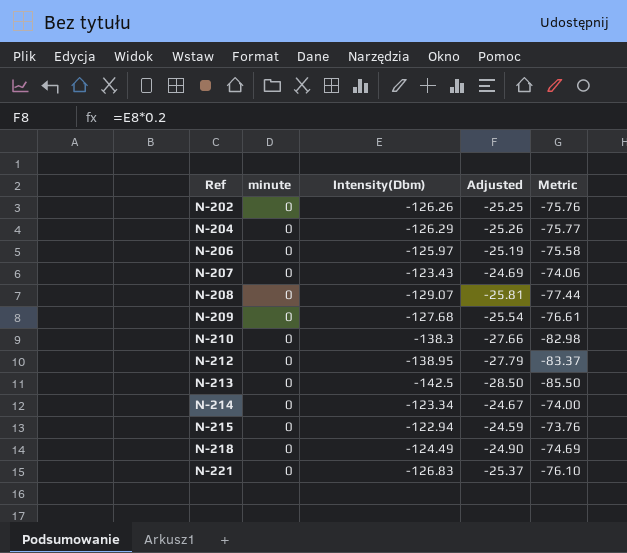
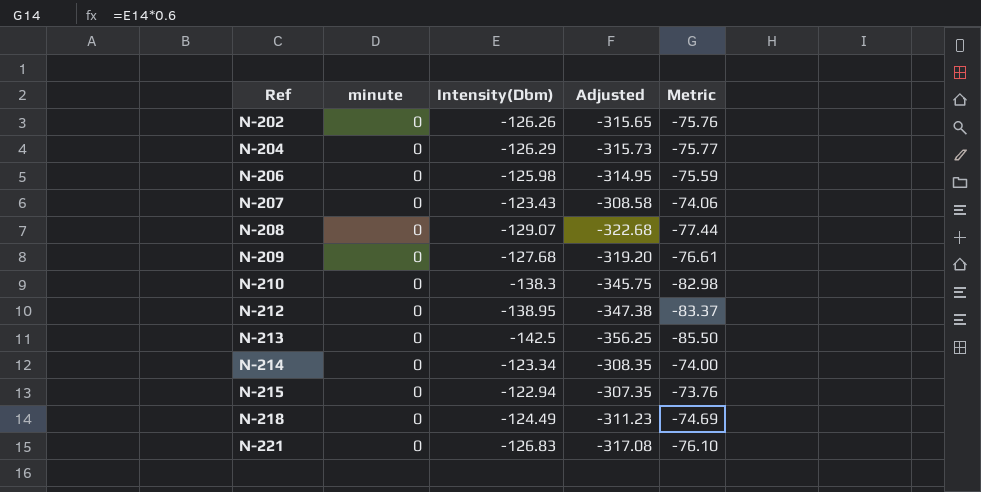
column Adjusted | formula: [Intensity(Dbm)] * 0.2 -> [Intensity(Dbm)] * 2.5
N-206 | Intensity(Dbm): -125.97 -> -125.98
N-206 | Metric: -75.58 -> -75.59

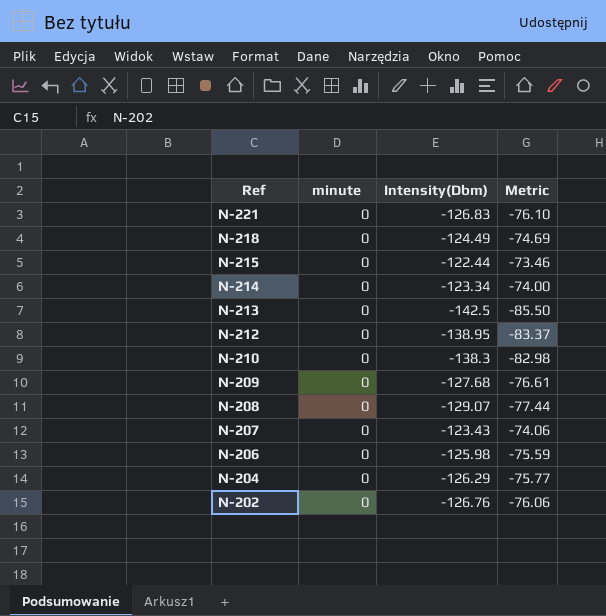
row order: Ref ascending -> Ref descending
column Adjusted | formula: [Intensity(Dbm)] * 2.5 -> none
N-215 | Intensity(Dbm): -122.94 -> -122.44
N-215 | Metric: -73.76 -> -73.46
N-202 | Intensity(Dbm): -126.26 -> -126.76
N-202 | Metric: -75.76 -> -76.06

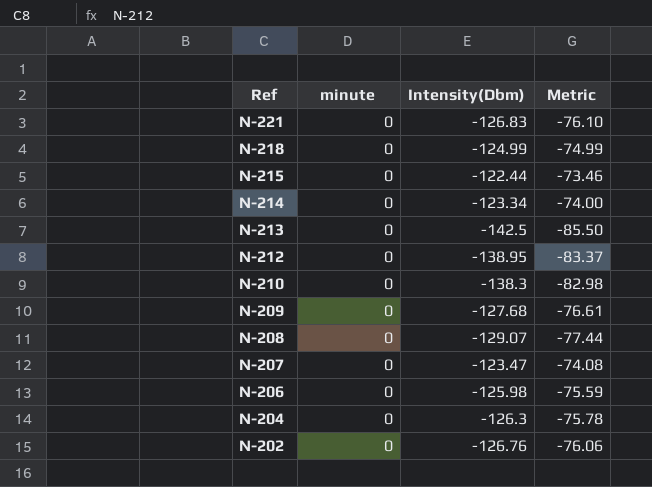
N-218 | Intensity(Dbm): -124.49 -> -124.99
N-218 | Metric: -74.69 -> -74.99
N-207 | Intensity(Dbm): -123.43 -> -123.47
N-207 | Metric: -74.06 -> -74.08
N-204 | Intensity(Dbm): -126.29 -> -126.3
N-204 | Metric: -75.77 -> -75.78

